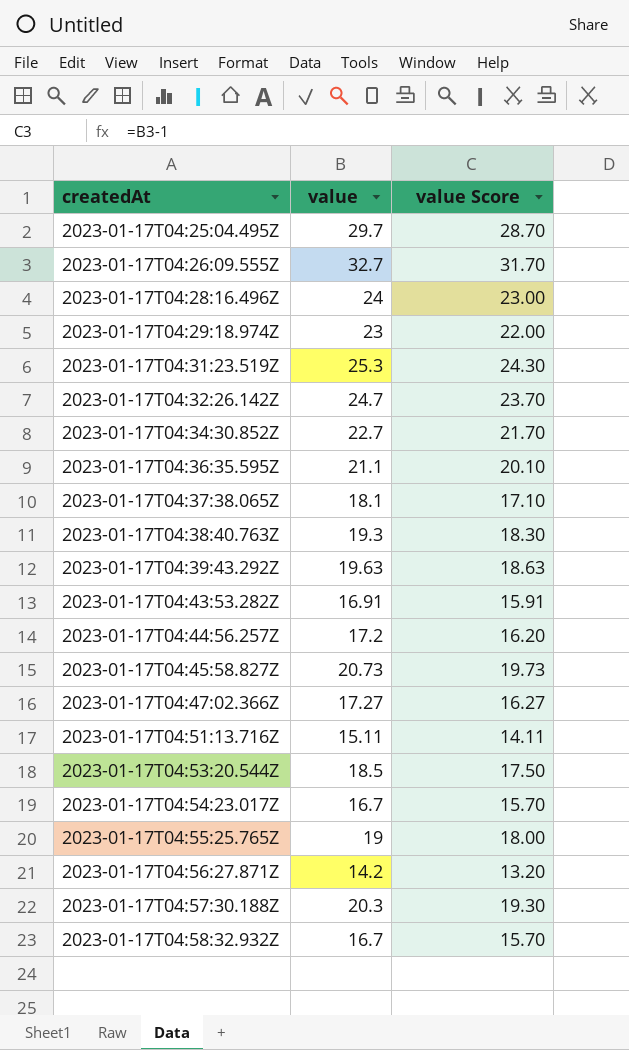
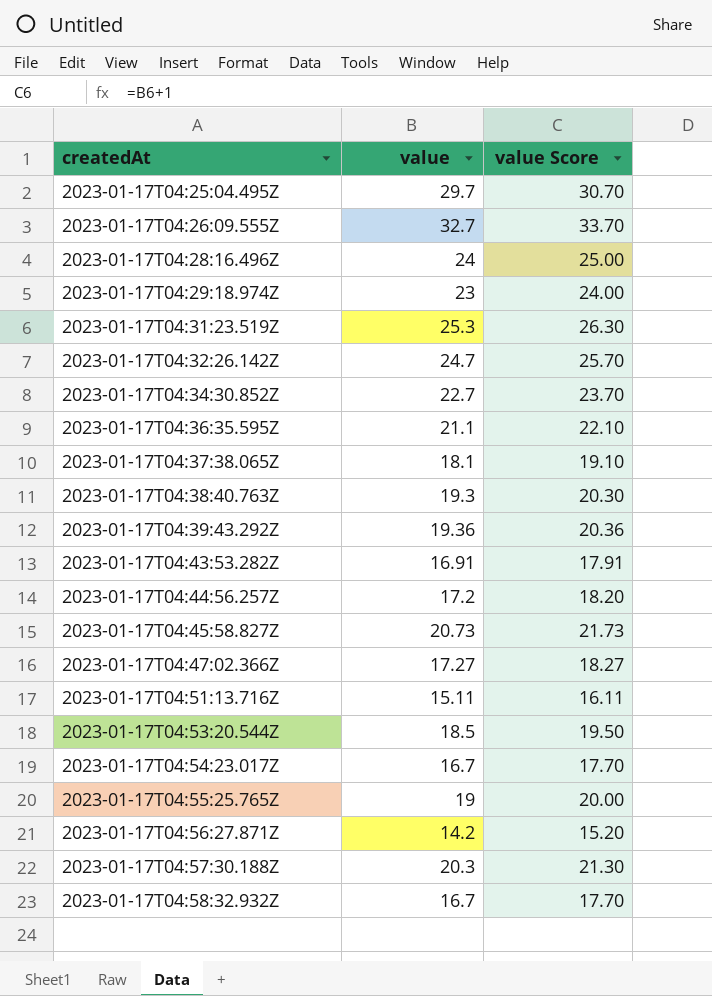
column value Score | formula: [value] - 1 -> [value] + 1
2023-01-17T04:39:43.292Z | value: 19.63 -> 19.36

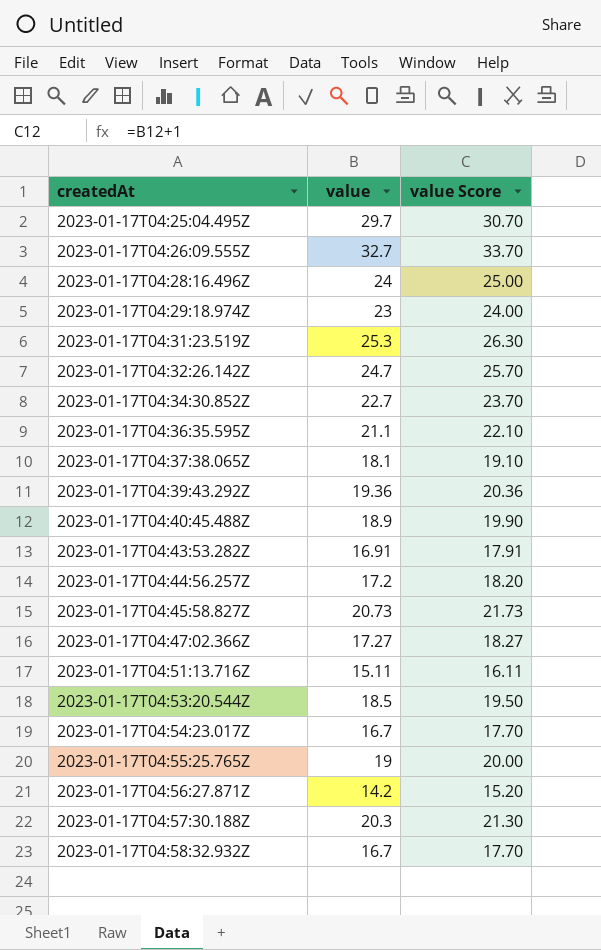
row 2023-01-17T04:38:40.763Z: 19.3 | 20.30 -> none
row 2023-01-17T04:40:45.488Z: none -> 18.9 | 19.90

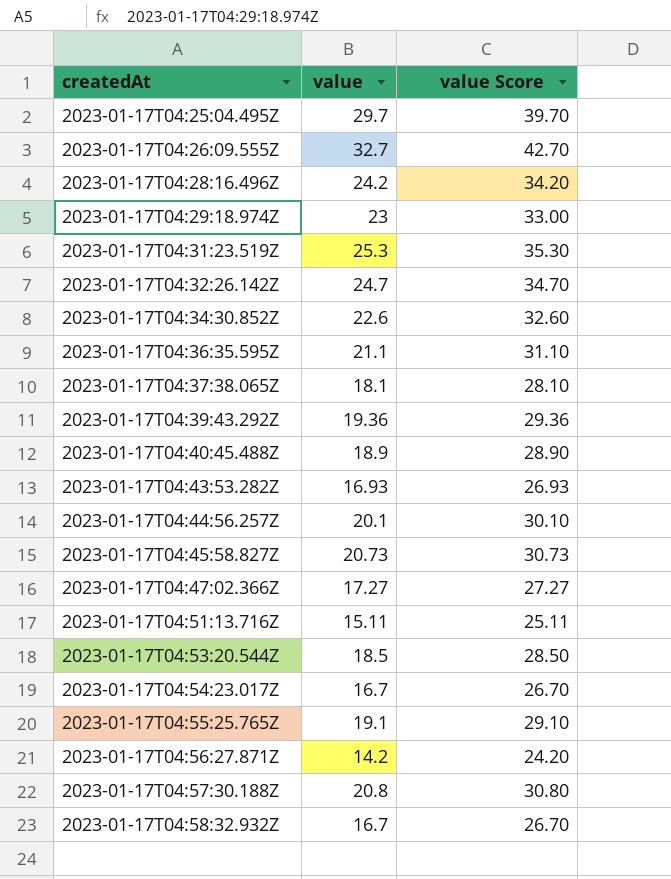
column value Score | formula: [value] + 1 -> [value] + 10
2023-01-17T04:28:16.496Z | value: 24 -> 24.2
2023-01-17T04:34:30.852Z | value: 22.7 -> 22.6
2023-01-17T04:43:53.282Z | value: 16.91 -> 16.93
2023-01-17T04:44:56.257Z | value: 17.2 -> 20.1
2023-01-17T04:55:25.765Z | value: 19 -> 19.1
2023-01-17T04:57:30.188Z | value: 20.3 -> 20.8

